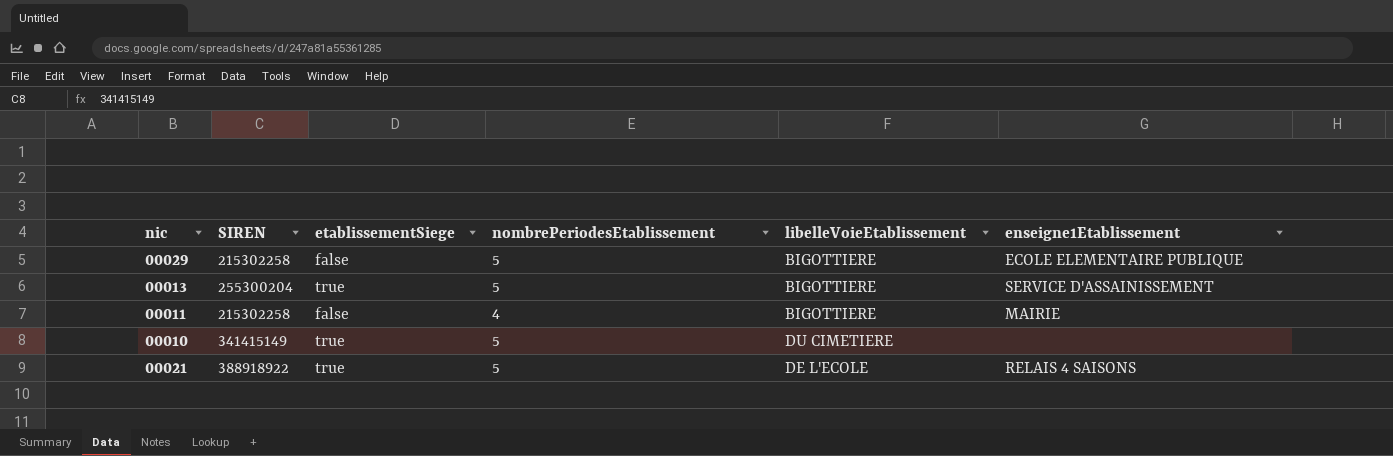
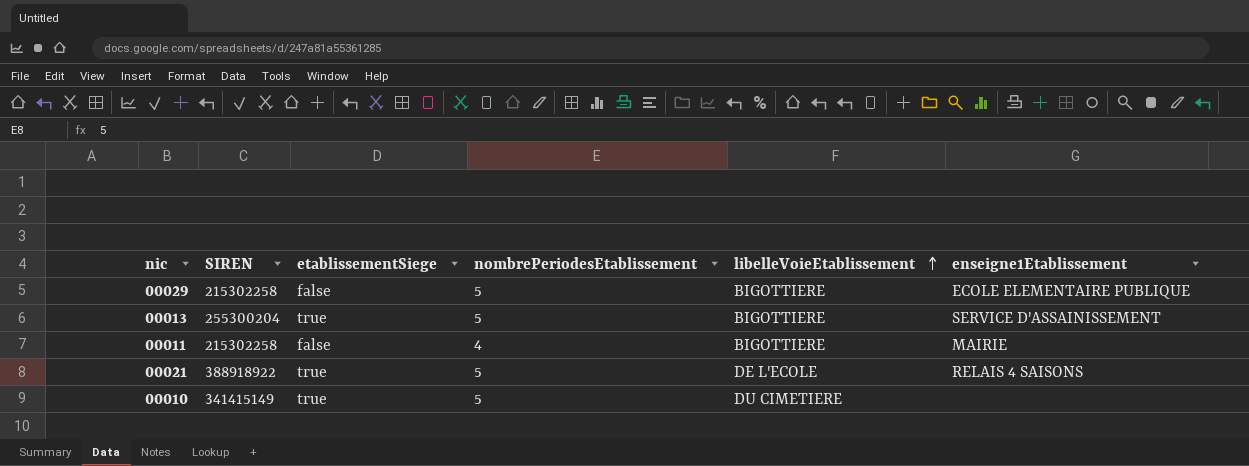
row order: none -> libelleVoieEtablissement ascending

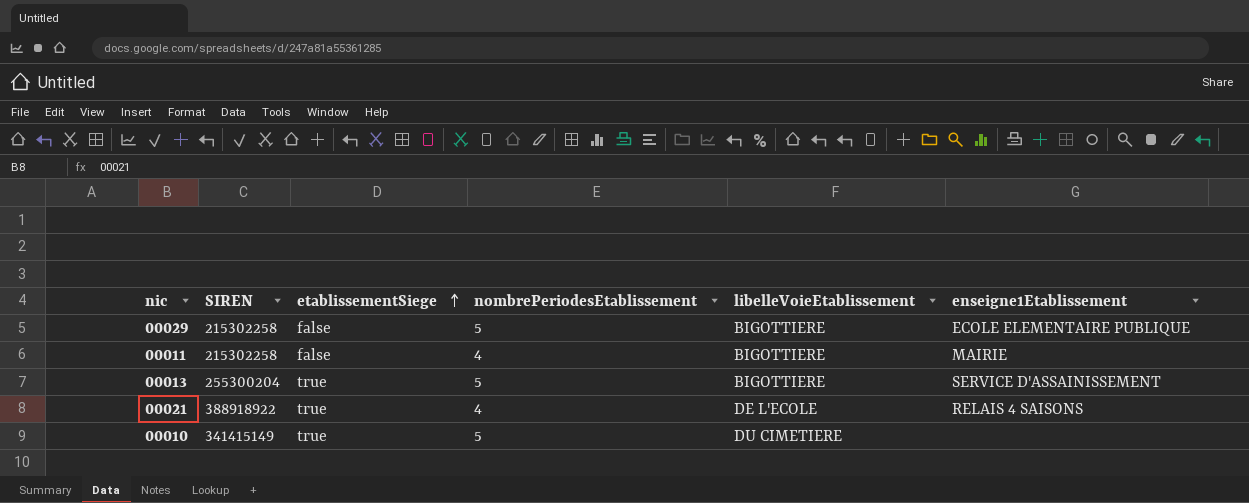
row order: libelleVoieEtablissement ascending -> etablissementSiege ascending
00021 | nombrePeriodesEtablissement: 5 -> 4

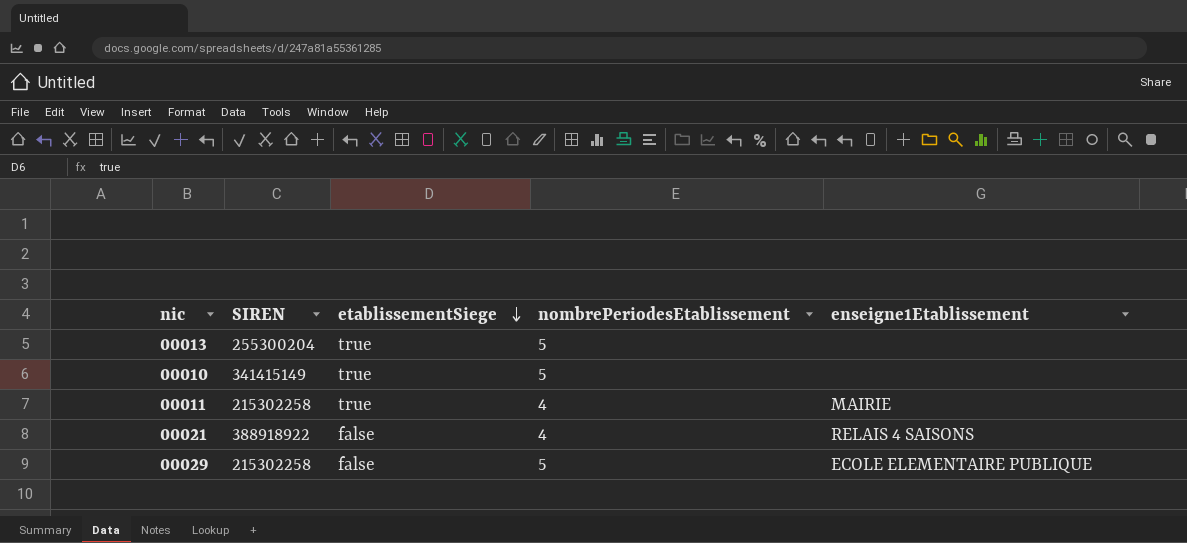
row order: etablissementSiege ascending -> etablissementSiege descending
column libelleVoieEtablissement | position: 5 -> none
00013 | enseigne1Etablissement: SERVICE D'ASSAINISSEMENT -> none
00011 | etablissementSiege: false -> true
00021 | etablissementSiege: true -> false

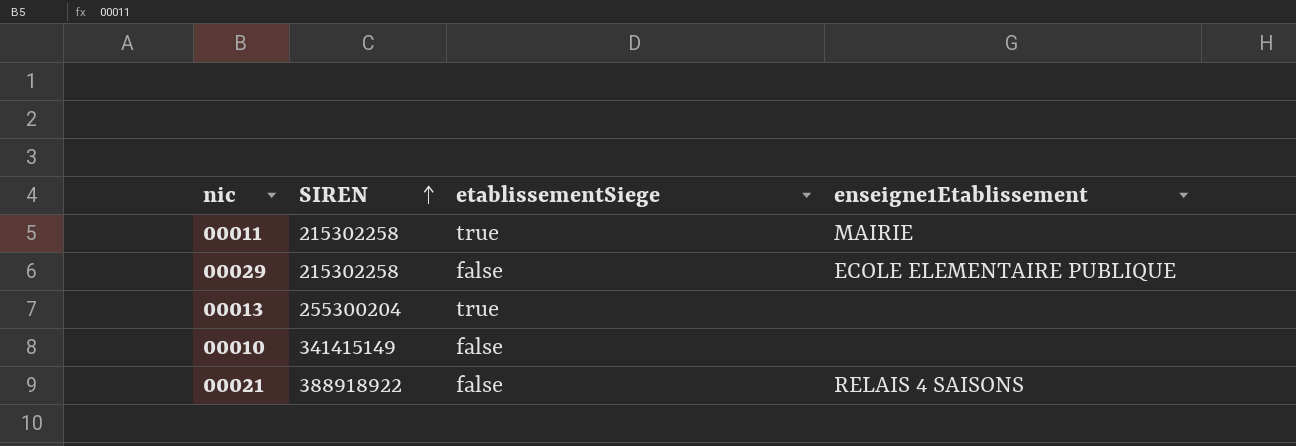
row order: etablissementSiege descending -> SIREN ascending
column nombrePeriodesEtablissement | position: 4 -> none
00010 | etablissementSiege: true -> false

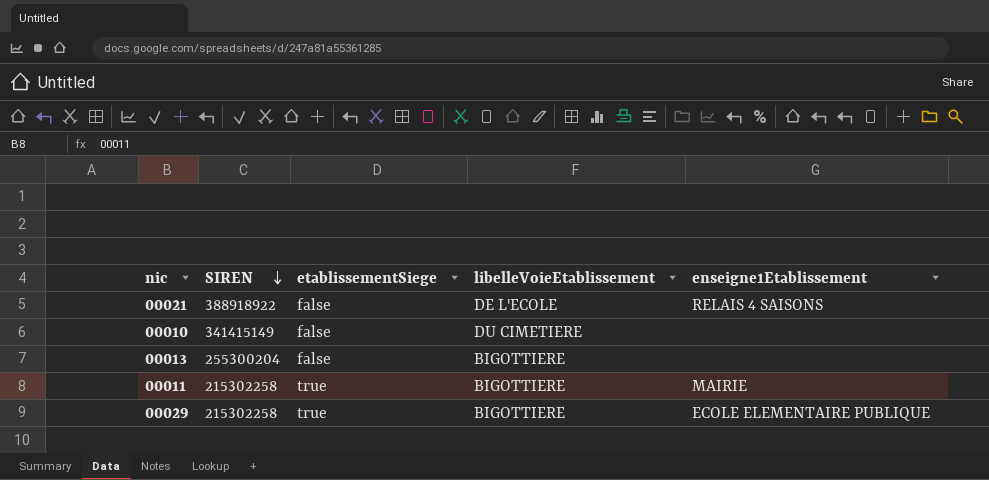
row order: SIREN ascending -> SIREN descending
column libelleVoieEtablissement | position: none -> 4
00013 | etablissementSiege: true -> false
00029 | etablissementSiege: false -> true

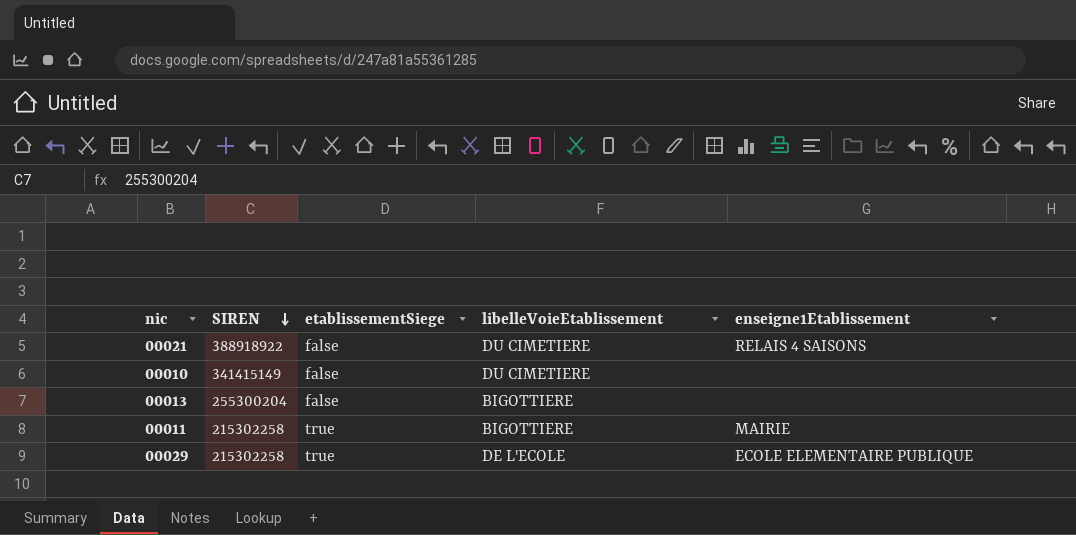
00021 | libelleVoieEtablissement: DE L'ECOLE -> DU CIMETIERE
00029 | libelleVoieEtablissement: BIGOTTIERE -> DE L'ECOLE

